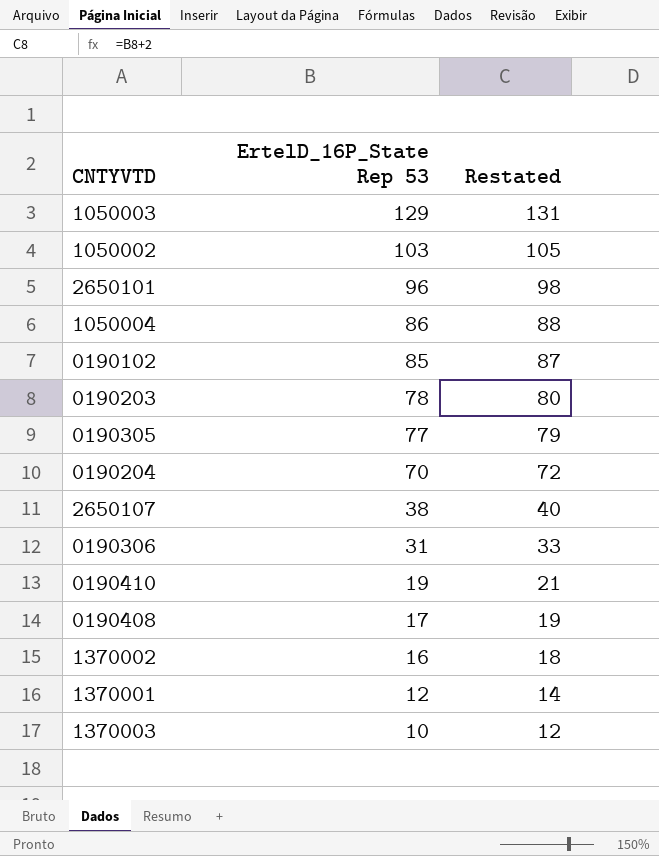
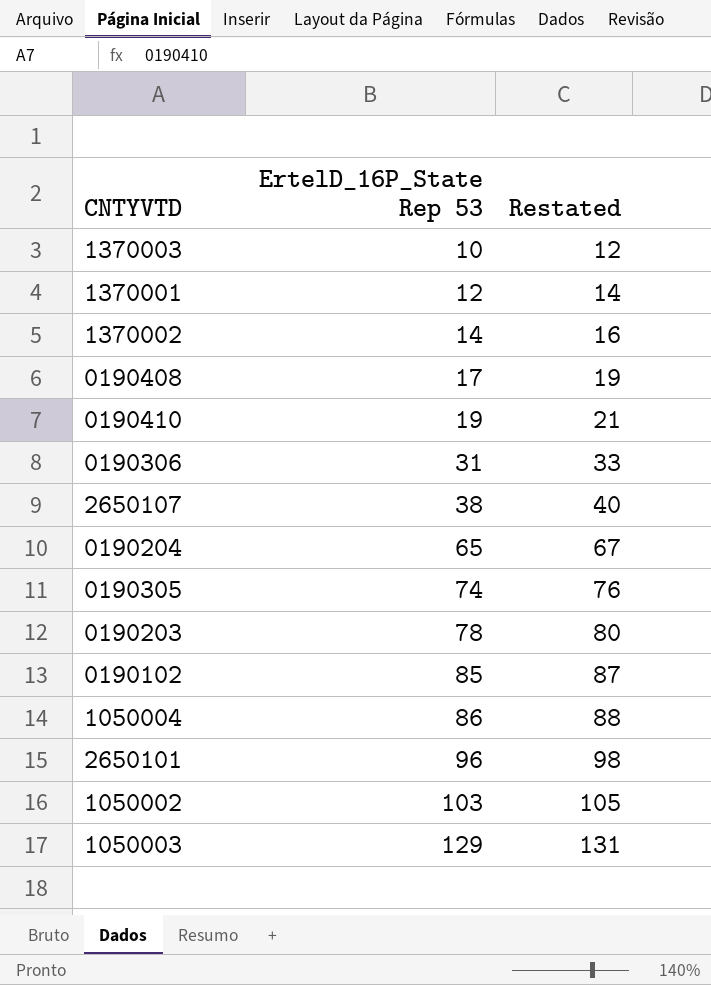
row order: ErtelD_16P_State Rep 53 descending -> ErtelD_16P_State Rep 53 ascending
1370002 | ErtelD_16P_State Rep 53: 16 -> 14
1370002 | Restated: 18 -> 16
0190204 | ErtelD_16P_State Rep 53: 70 -> 65
0190204 | Restated: 72 -> 67
0190305 | ErtelD_16P_State Rep 53: 77 -> 74
0190305 | Restated: 79 -> 76

